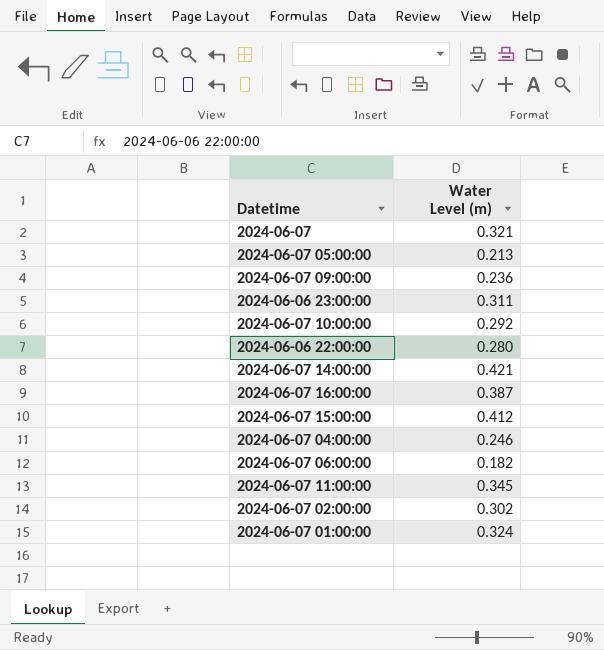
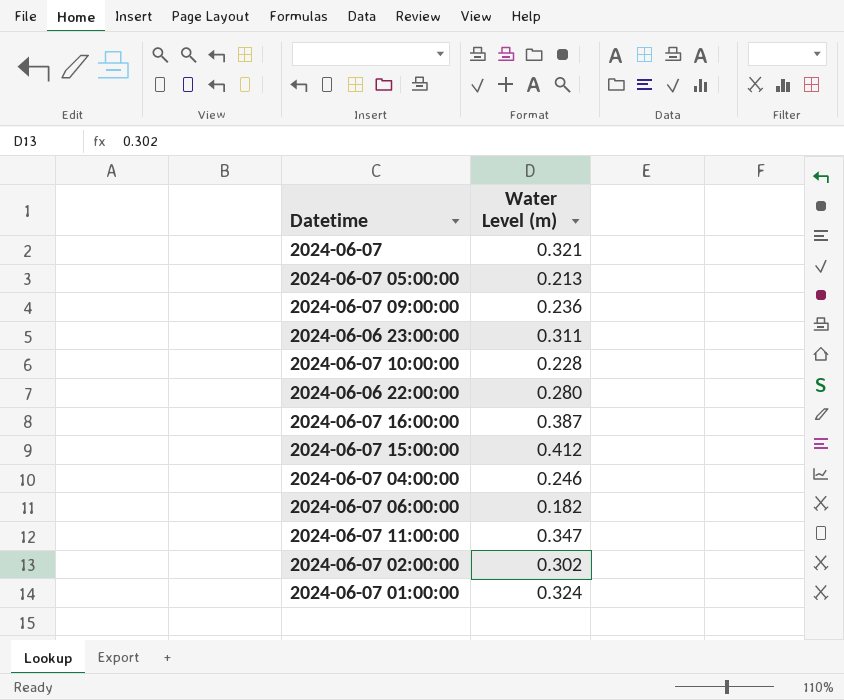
row 2024-06-07 14:00:00: 0.421 -> none
2024-06-07 10:00:00 | Water Level (m): 0.292 -> 0.228
2024-06-07 11:00:00 | Water Level (m): 0.345 -> 0.347

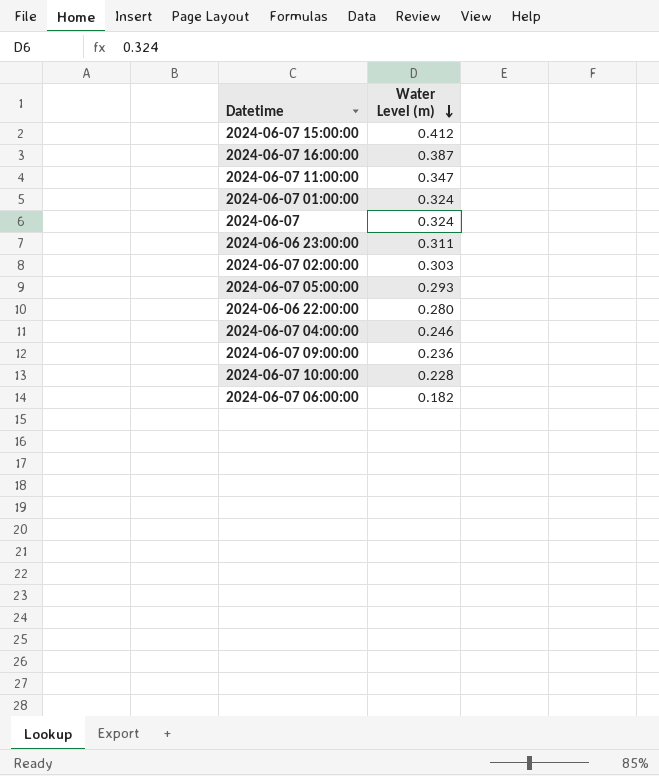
row order: none -> Water Level (m) descending
2024-06-07 | Water Level (m): 0.321 -> 0.324
2024-06-07 02:00:00 | Water Level (m): 0.302 -> 0.303
2024-06-07 05:00:00 | Water Level (m): 0.213 -> 0.293

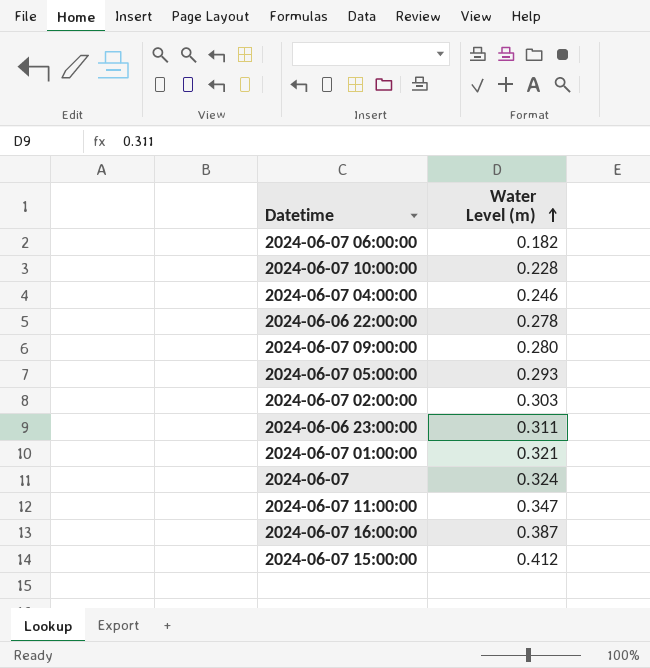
row order: Water Level (m) descending -> Water Level (m) ascending
2024-06-06 22:00:00 | Water Level (m): 0.280 -> 0.278
2024-06-07 09:00:00 | Water Level (m): 0.236 -> 0.280
2024-06-07 01:00:00 | Water Level (m): 0.324 -> 0.321

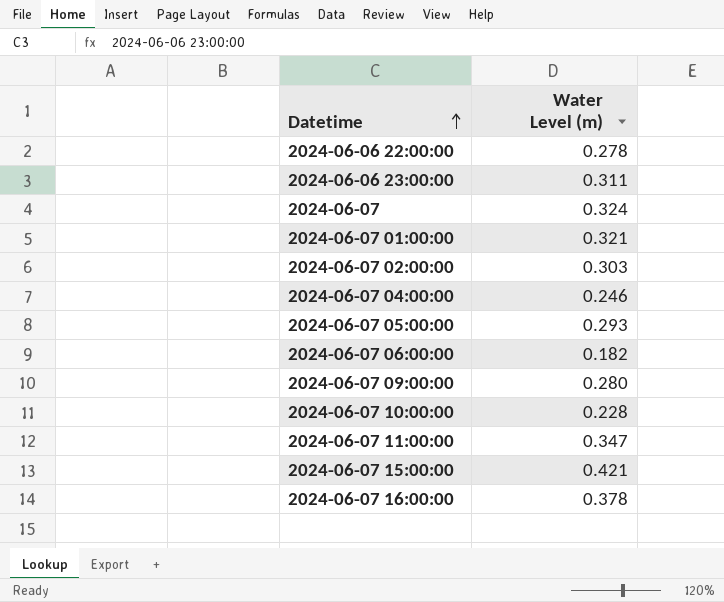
row order: Water Level (m) ascending -> Datetime ascending
2024-06-07 15:00:00 | Water Level (m): 0.412 -> 0.421
2024-06-07 16:00:00 | Water Level (m): 0.387 -> 0.378

